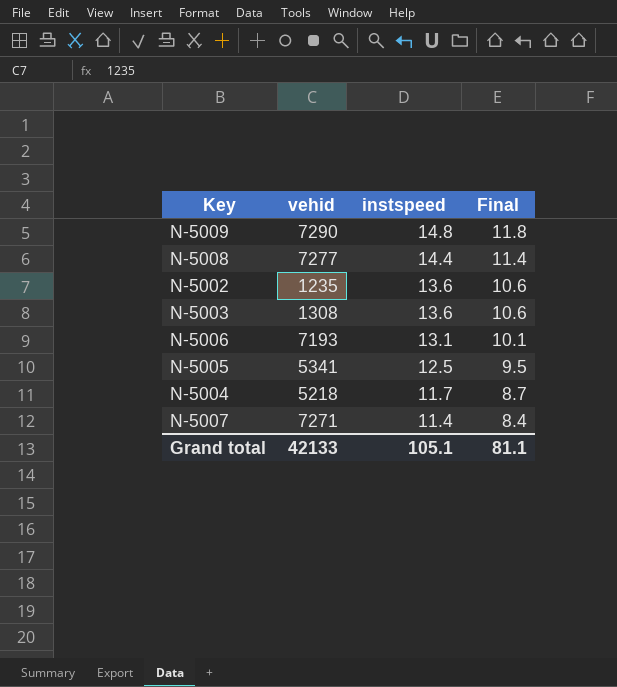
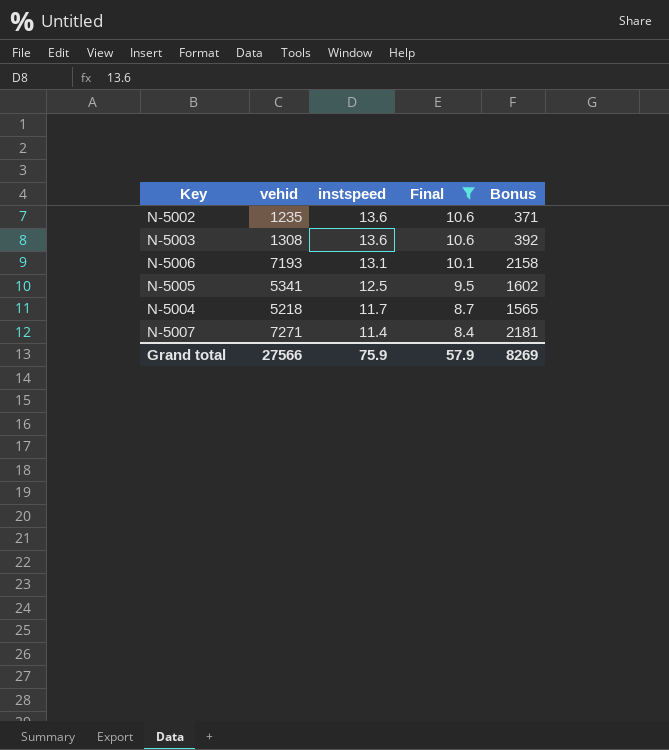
filter: none -> Final <= 10.6
column Bonus | formula: none -> [vehid] * 0.3
Grand total | vehid: 42133 -> 27566
Grand total | instspeed: 105.1 -> 75.9
Grand total | Final: 81.1 -> 57.9

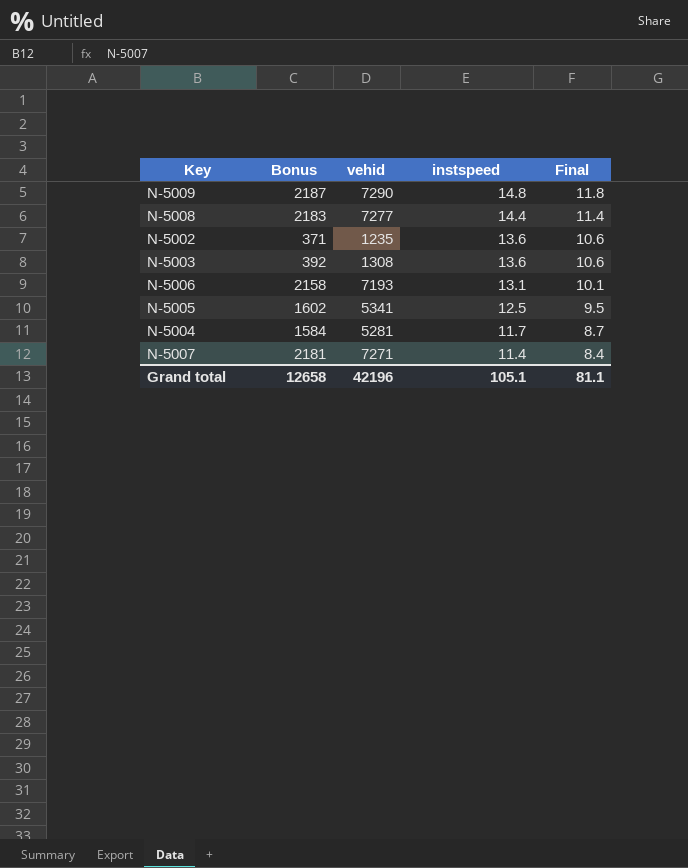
filter: Final <= 10.6 -> none
column Bonus | position: 5 -> 2
N-5004 | Bonus: 1565 -> 1584
N-5004 | vehid: 5218 -> 5281
Grand total | Bonus: 8269 -> 12658
Grand total | vehid: 27566 -> 42196
Grand total | instspeed: 75.9 -> 105.1
Grand total | Final: 57.9 -> 81.1

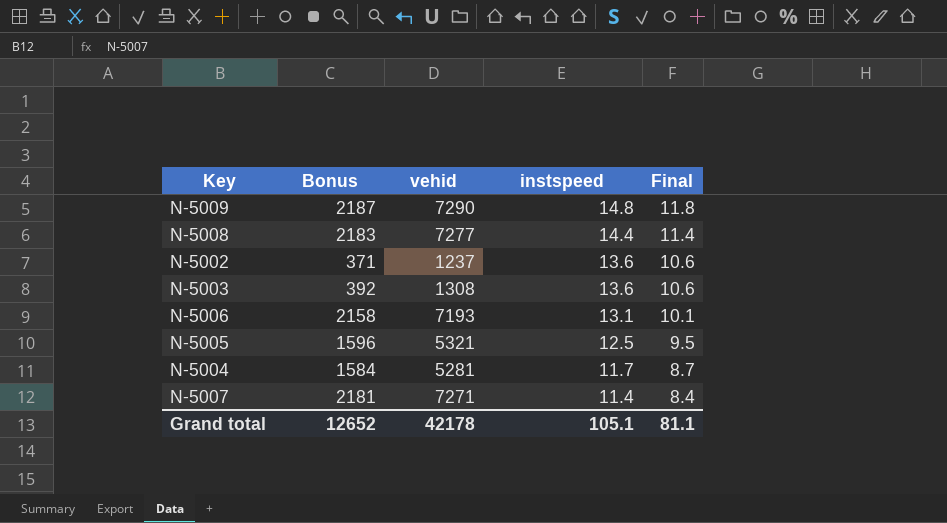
N-5002 | vehid: 1235 -> 1237
N-5005 | Bonus: 1602 -> 1596
N-5005 | vehid: 5341 -> 5321
Grand total | Bonus: 12658 -> 12652
Grand total | vehid: 42196 -> 42178

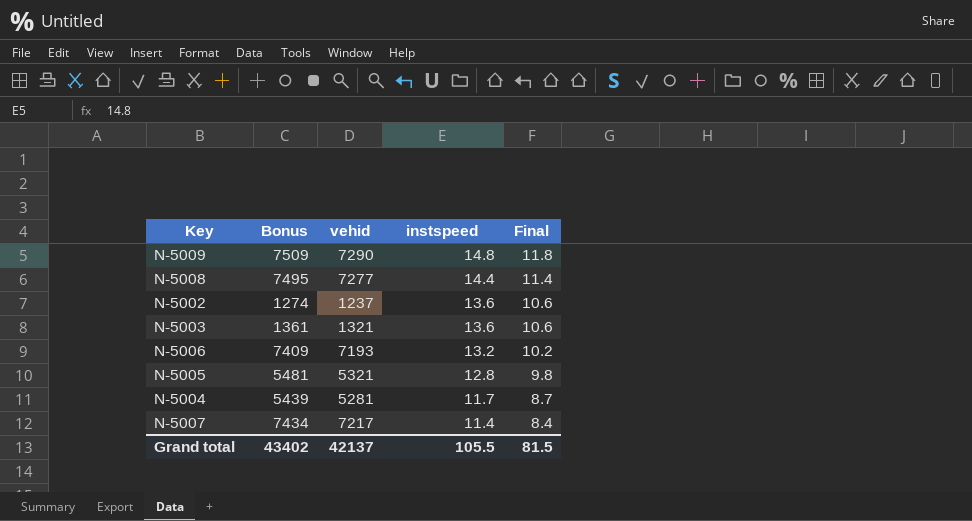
column Bonus | formula: [vehid] * 0.3 -> [vehid] * 1.03
N-5003 | vehid: 1308 -> 1321
N-5006 | instspeed: 13.1 -> 13.2
N-5006 | Final: 10.1 -> 10.2
N-5005 | instspeed: 12.5 -> 12.8
N-5005 | Final: 9.5 -> 9.8
N-5007 | vehid: 7271 -> 7217
Grand total | Bonus: 12652 -> 43402
Grand total | vehid: 42178 -> 42137
Grand total | instspeed: 105.1 -> 105.5
Grand total | Final: 81.1 -> 81.5

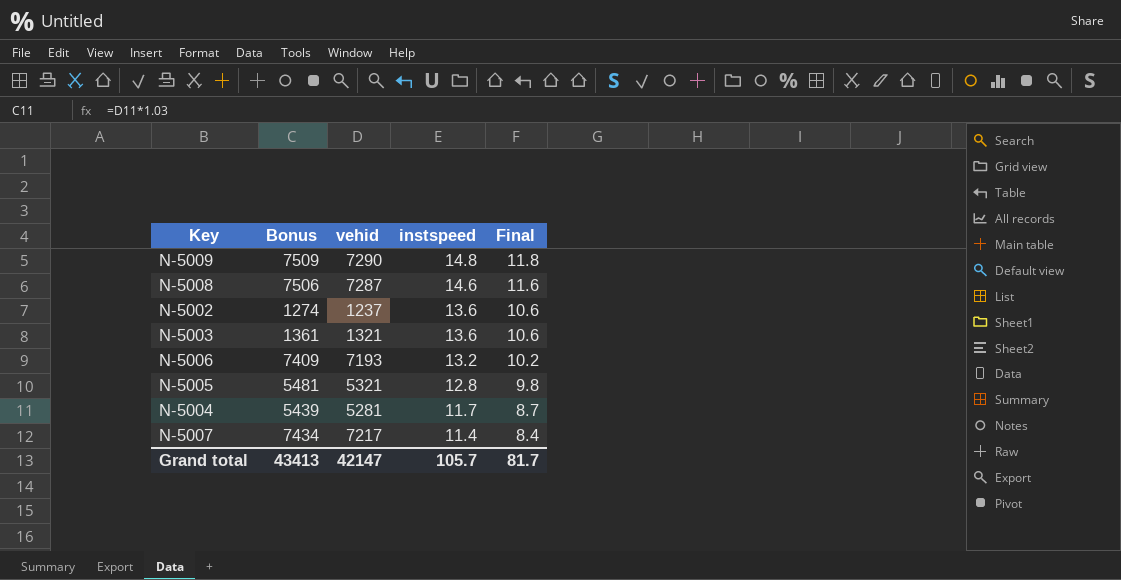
N-5008 | Bonus: 7495 -> 7506
N-5008 | vehid: 7277 -> 7287
N-5008 | instspeed: 14.4 -> 14.6
N-5008 | Final: 11.4 -> 11.6
Grand total | Bonus: 43402 -> 43413
Grand total | vehid: 42137 -> 42147
Grand total | instspeed: 105.5 -> 105.7
Grand total | Final: 81.5 -> 81.7

